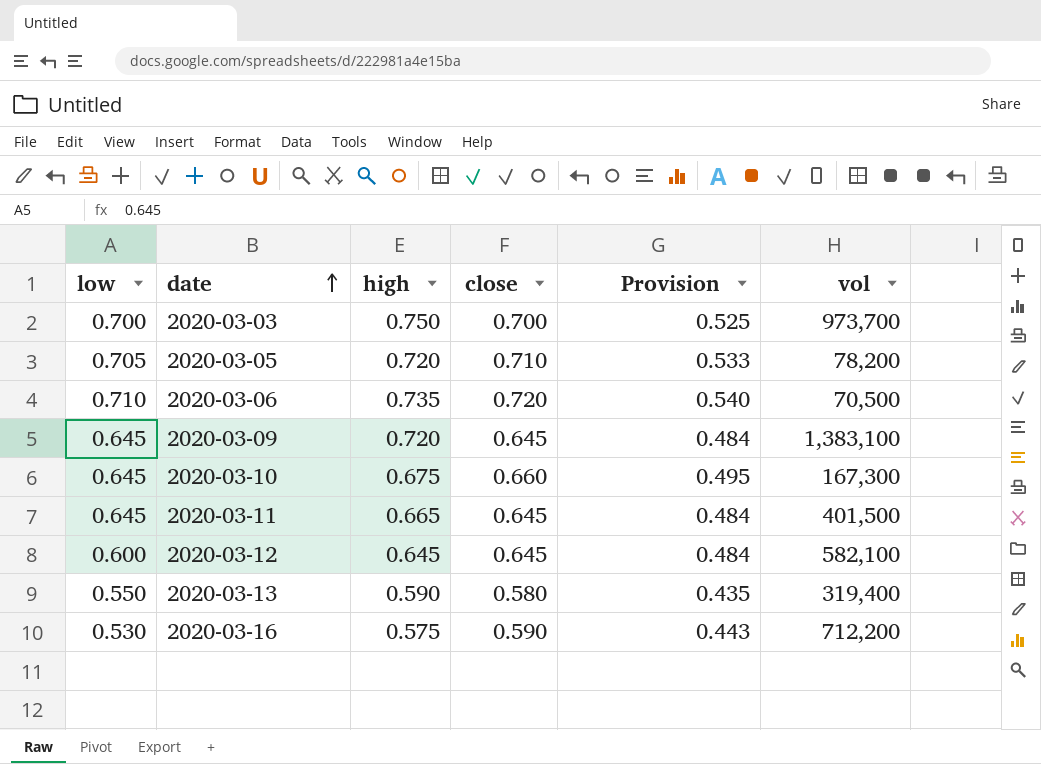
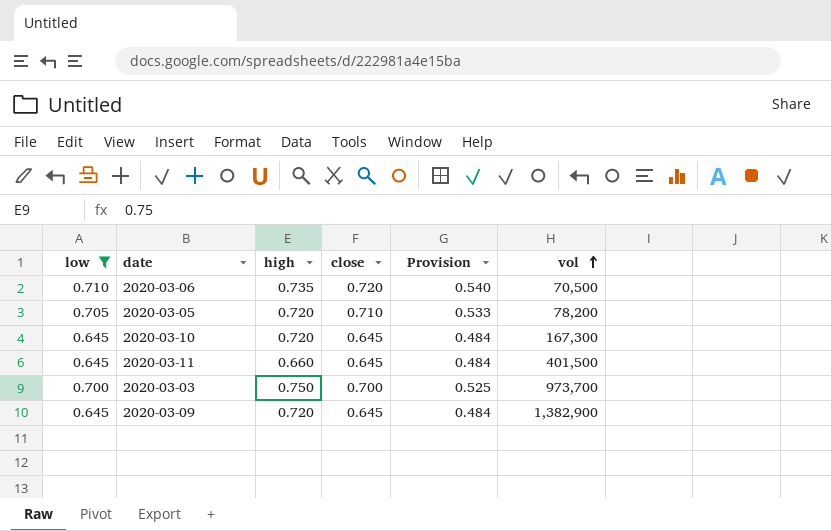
filter: none -> low >= 0.645
row order: date ascending -> vol ascending
2020-03-10 | high: 0.675 -> 0.720
2020-03-10 | close: 0.660 -> 0.645
2020-03-10 | Provision: 0.495 -> 0.484
2020-03-11 | high: 0.665 -> 0.660
2020-03-09 | vol: 1,383,100 -> 1,382,900

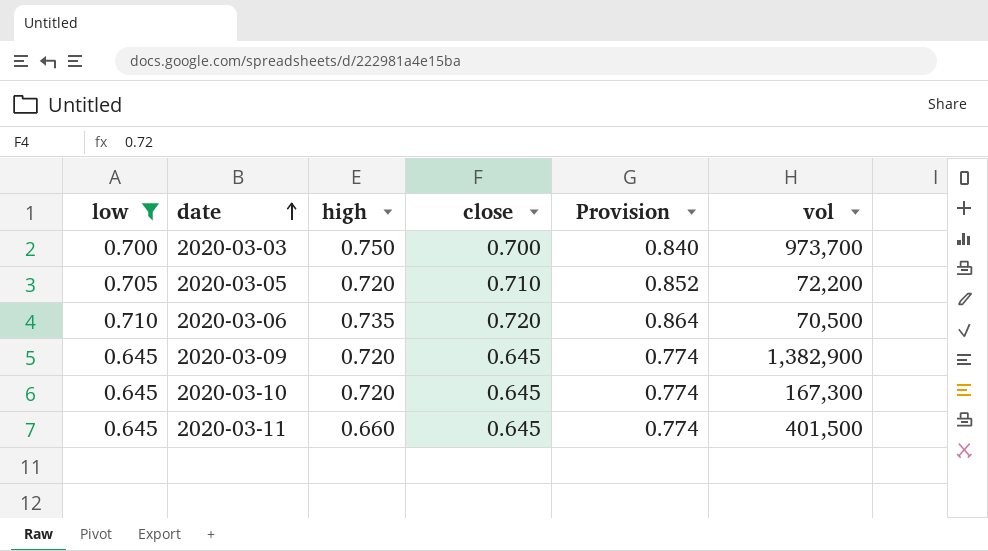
row order: vol ascending -> date ascending
column Provision | formula: [close] * 0.75 -> [close] * 1.2
2020-03-05 | vol: 78,200 -> 72,200

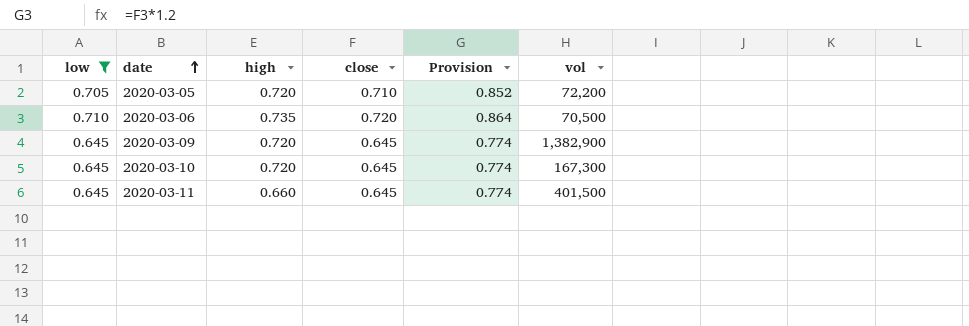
row 2020-03-03: 0.700 | 0.750 | 0.700 | 0.840 | 973,700 -> none

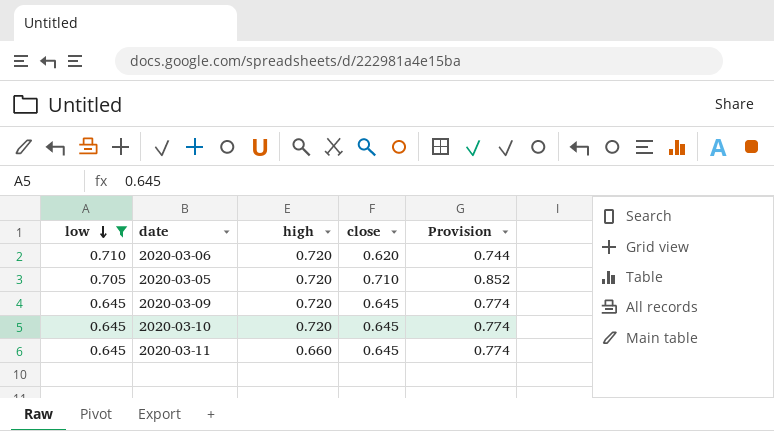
row order: date ascending -> low descending
column vol | position: 6 -> none
2020-03-06 | high: 0.735 -> 0.720
2020-03-06 | close: 0.720 -> 0.620
2020-03-06 | Provision: 0.864 -> 0.744

